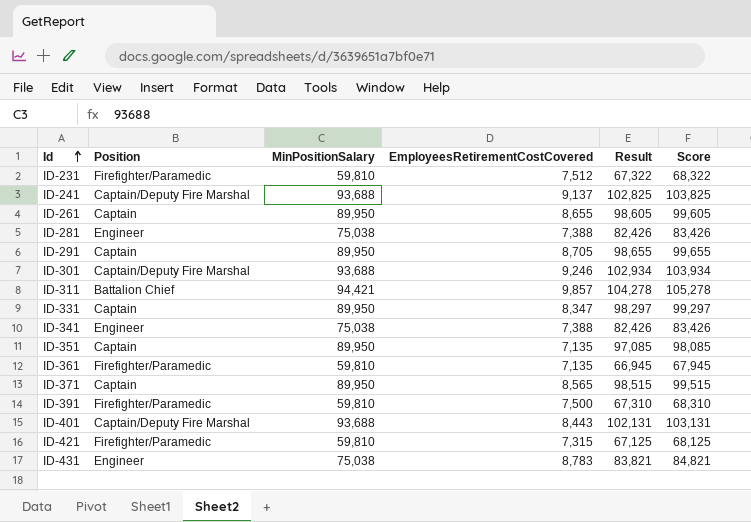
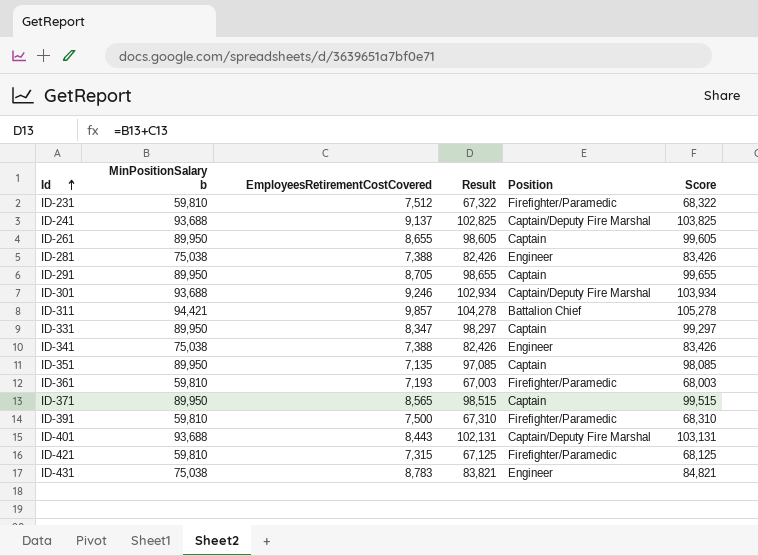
column name: MinPositionSalary -> MinPositionSalary b
column Position | position: 2 -> 5
ID-361 | EmployeesRetirementCostCovered: 7,135 -> 7,193
ID-361 | Result: 66,945 -> 67,003
ID-361 | Score: 67,945 -> 68,003

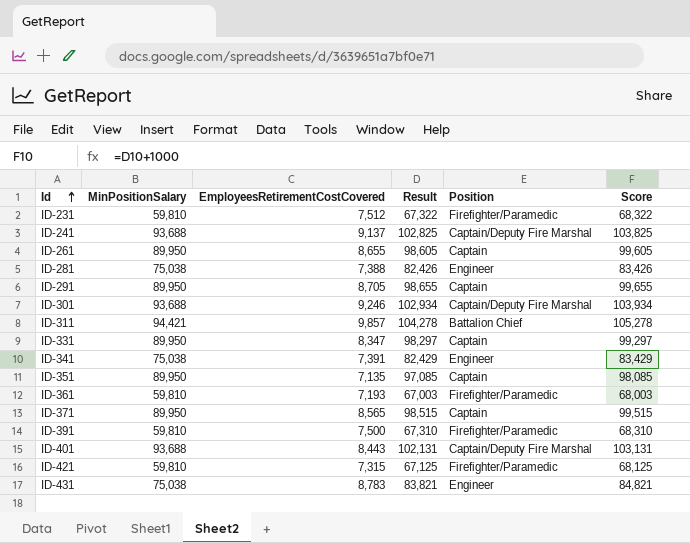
column name: MinPositionSalary b -> MinPositionSalary
ID-341 | EmployeesRetirementCostCovered: 7,388 -> 7,391
ID-341 | Result: 82,426 -> 82,429
ID-341 | Score: 83,426 -> 83,429

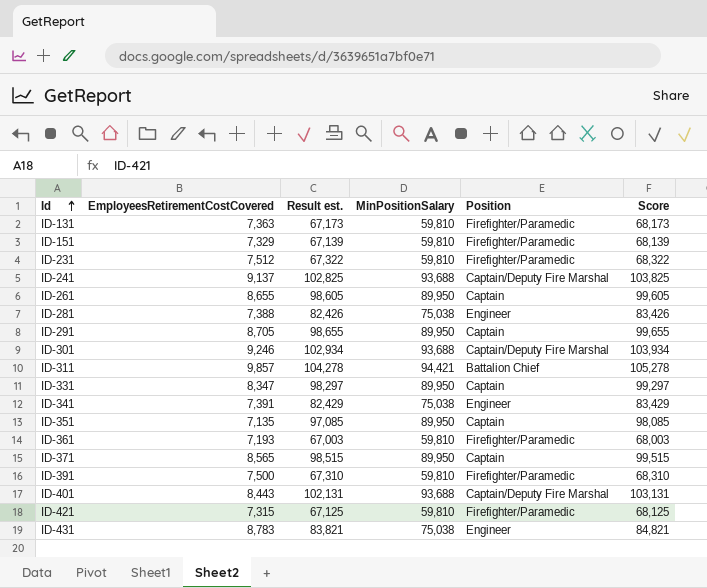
column name: Result -> Result est.
column MinPositionSalary | position: 2 -> 4
row ID-131: none -> 7,363 | 67,173 | 59,810 | Firefighter/Paramedic | 68,173
row ID-151: none -> 7,329 | 67,139 | 59,810 | Firefighter/Paramedic | 68,139

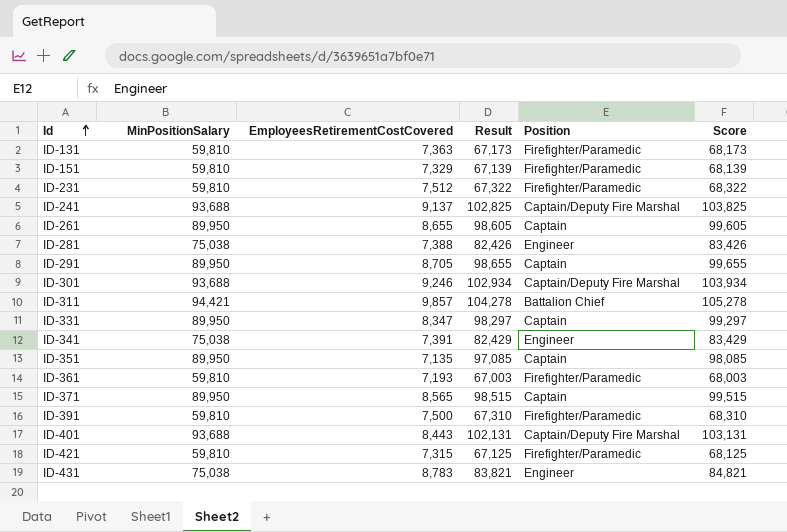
column MinPositionSalary | position: 4 -> 2
column name: Result est. -> Result

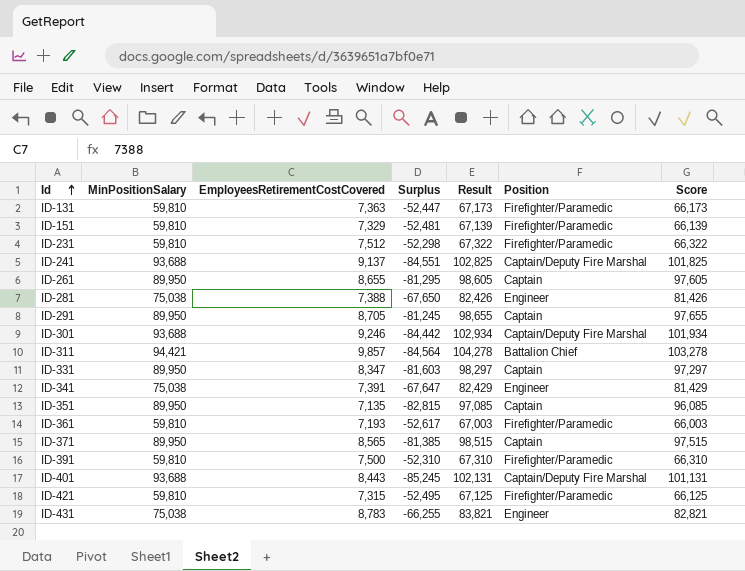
column Surplus | formula: none -> [EmployeesRetirementCostCovered] - [MinPositionSalary]
column Score | formula: [Result] + 1000 -> [Result] - 1000

